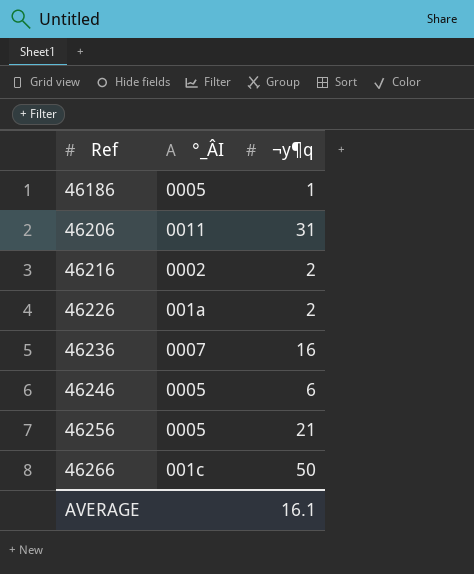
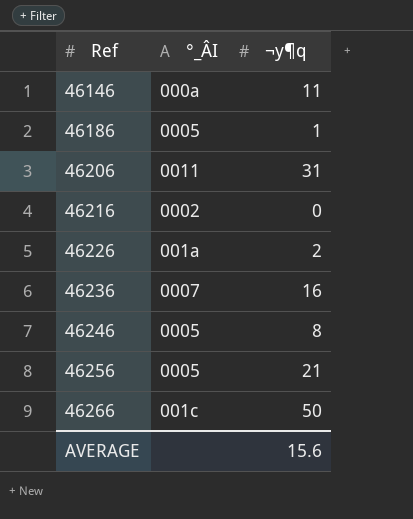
row 46146: none -> 000a | 11
46216 | ¬y¶q: 2 -> 0
46246 | ¬y¶q: 6 -> 8
AVERAGE | ¬y¶q: 16.1 -> 15.6

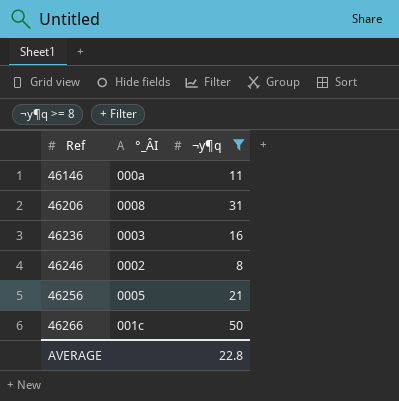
filter: none -> ¬y¶q >= 8
46206 | °_ÂI: 0011 -> 0008
46236 | °_ÂI: 0007 -> 0003
46246 | °_ÂI: 0005 -> 0002
AVERAGE | ¬y¶q: 15.6 -> 22.8

